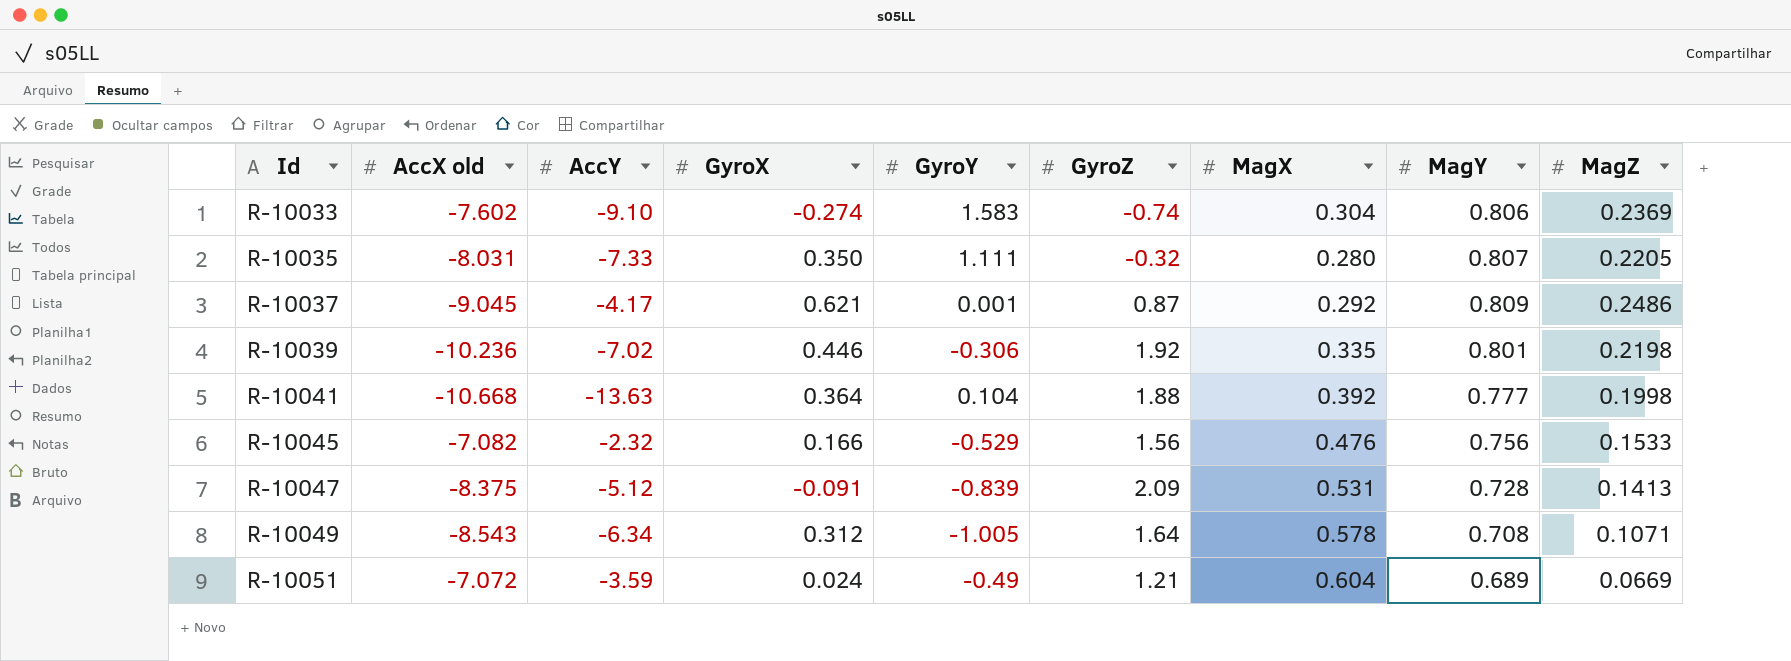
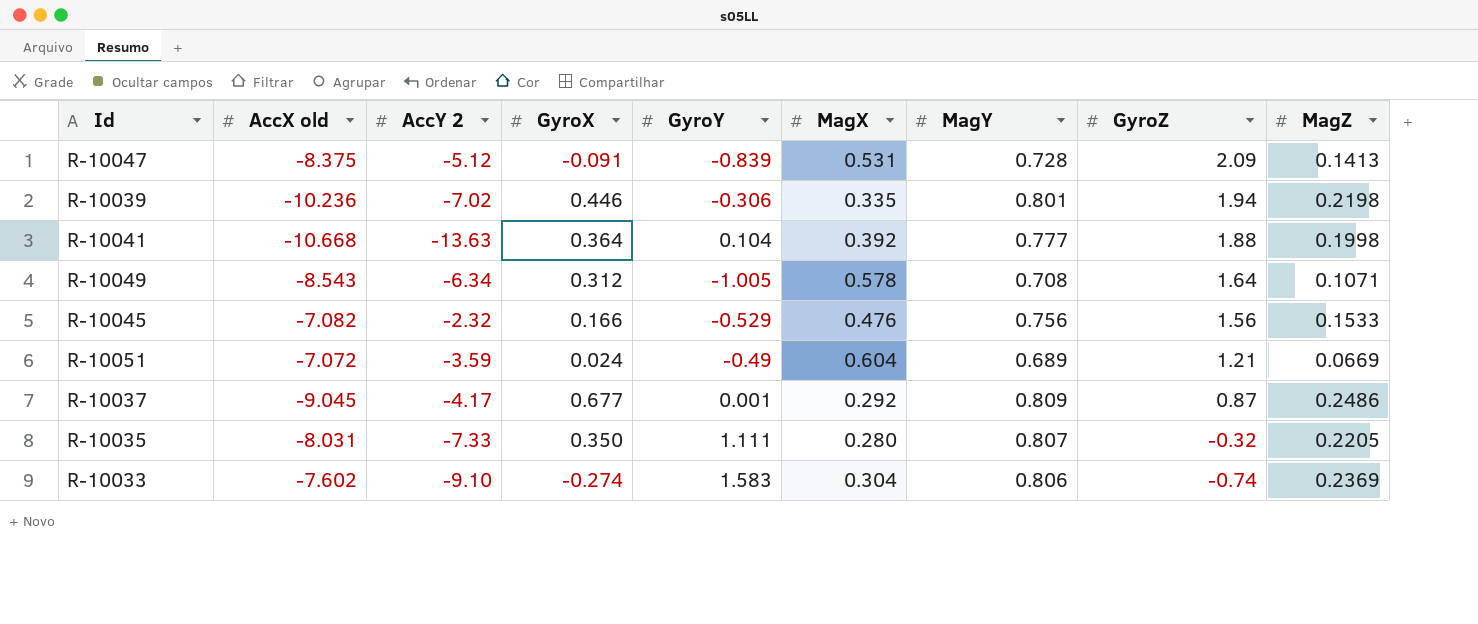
row order: Id ascending -> GyroZ descending
column name: AccY -> AccY 2
column GyroZ | position: 6 -> 8
R-10039 | GyroZ: 1.92 -> 1.94
R-10037 | GyroX: 0.621 -> 0.677

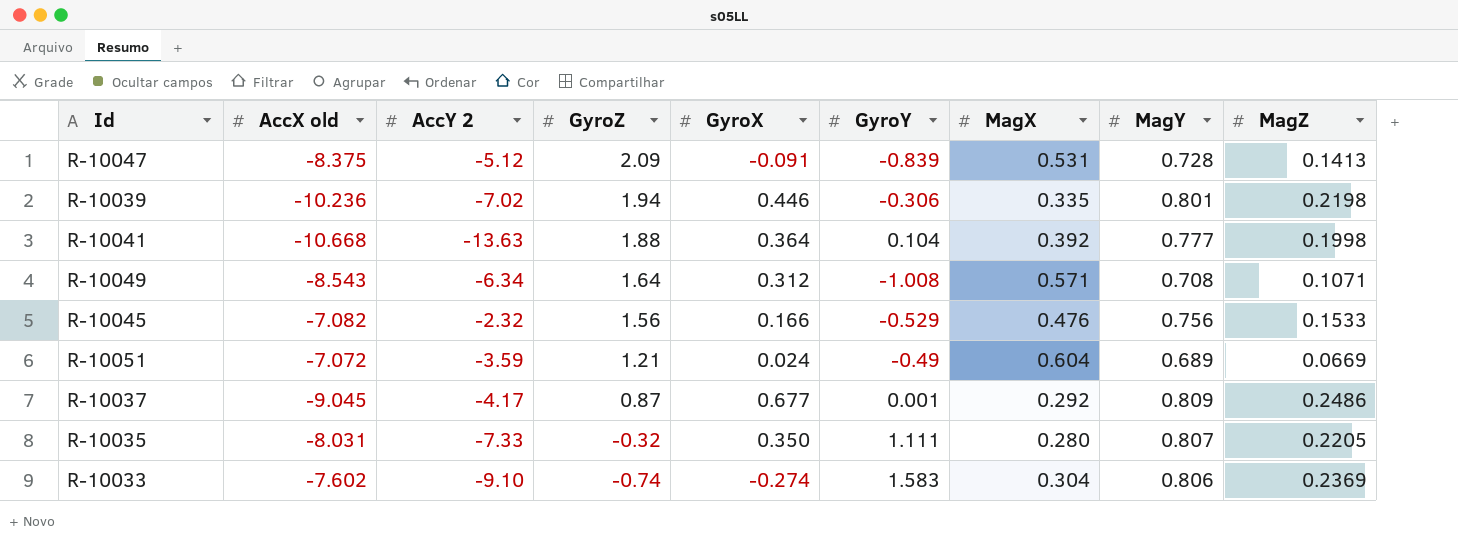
column GyroZ | position: 8 -> 4
R-10049 | GyroY: -1.005 -> -1.008
R-10049 | MagX: 0.578 -> 0.571

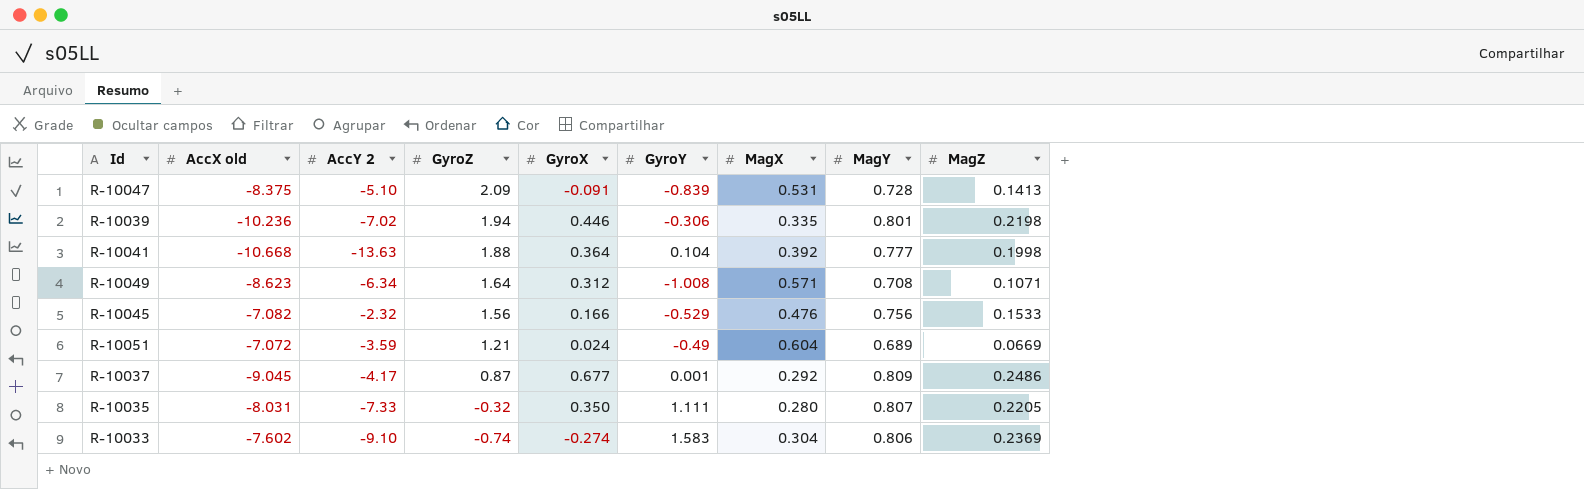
R-10047 | AccY 2: -5.12 -> -5.10
R-10049 | AccX old: -8.543 -> -8.623

